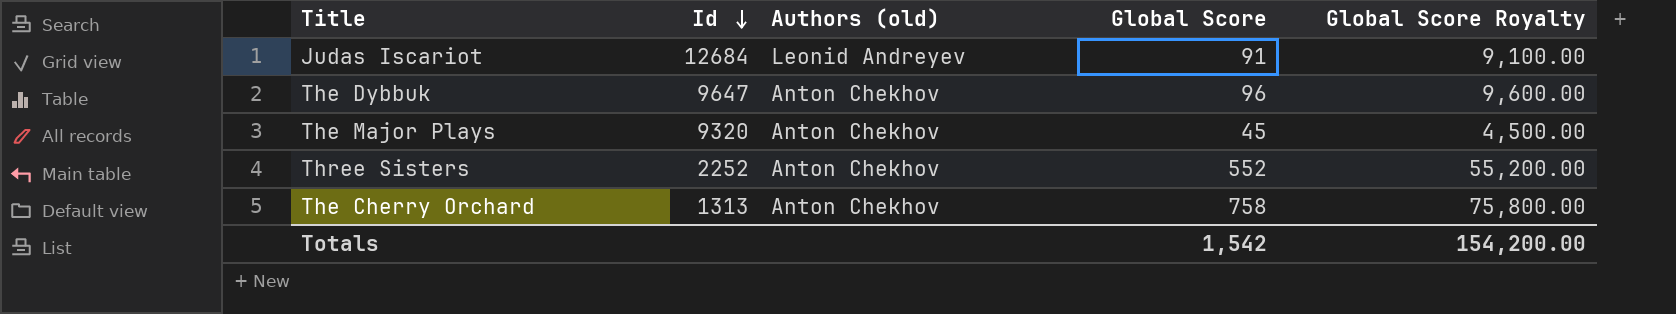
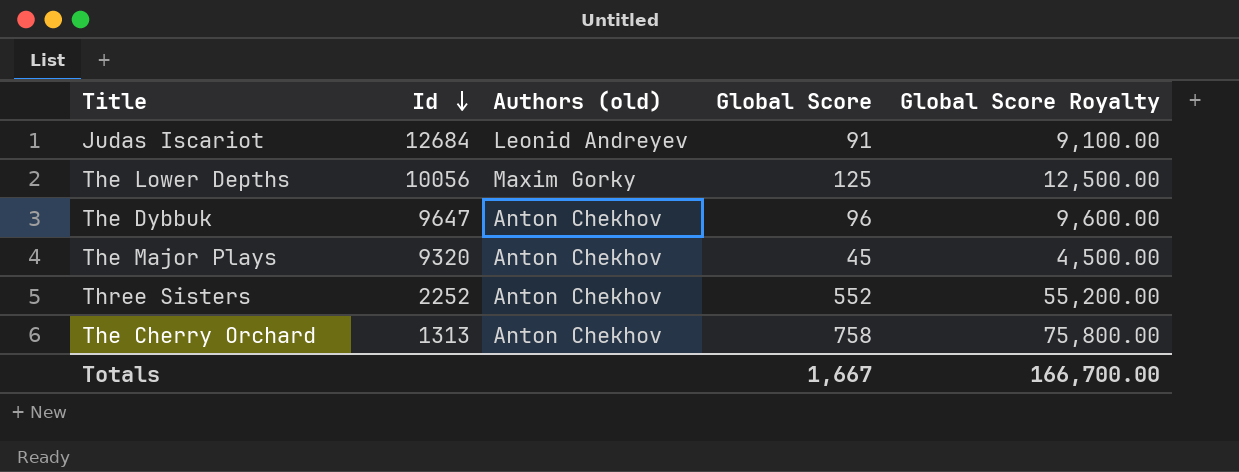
row The Lower Depths: none -> 10056 | Maxim Gorky | 125 | 12,500.00
Totals | Global Score: 1,542 -> 1,667
Totals | Global Score Royalty: 154,200.00 -> 166,700.00

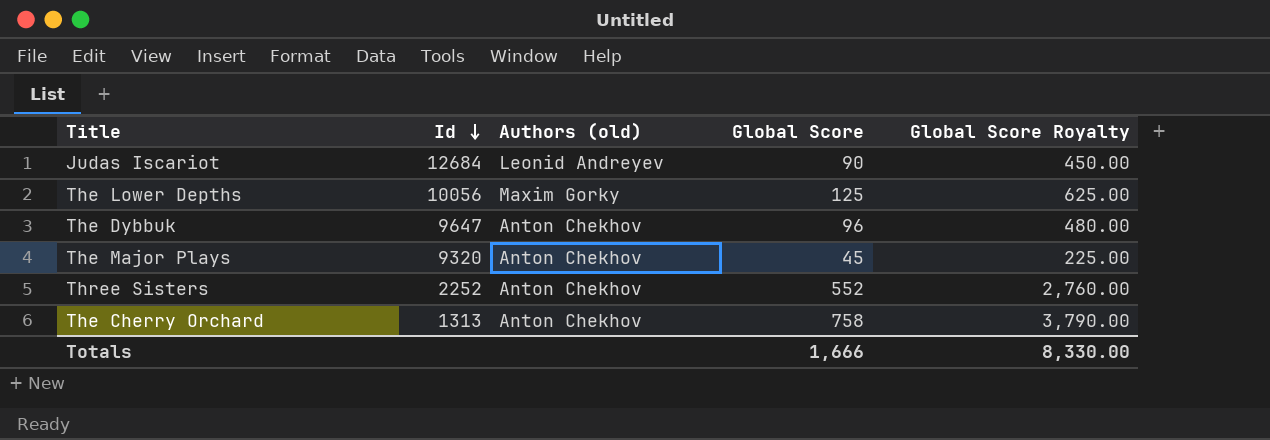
column Global Score Royalty | formula: [Global Score] * 100 -> [Global Score] * 5
Judas Iscariot | Global Score: 91 -> 90
Totals | Global Score: 1,667 -> 1,666
Totals | Global Score Royalty: 166,700.00 -> 8,330.00

